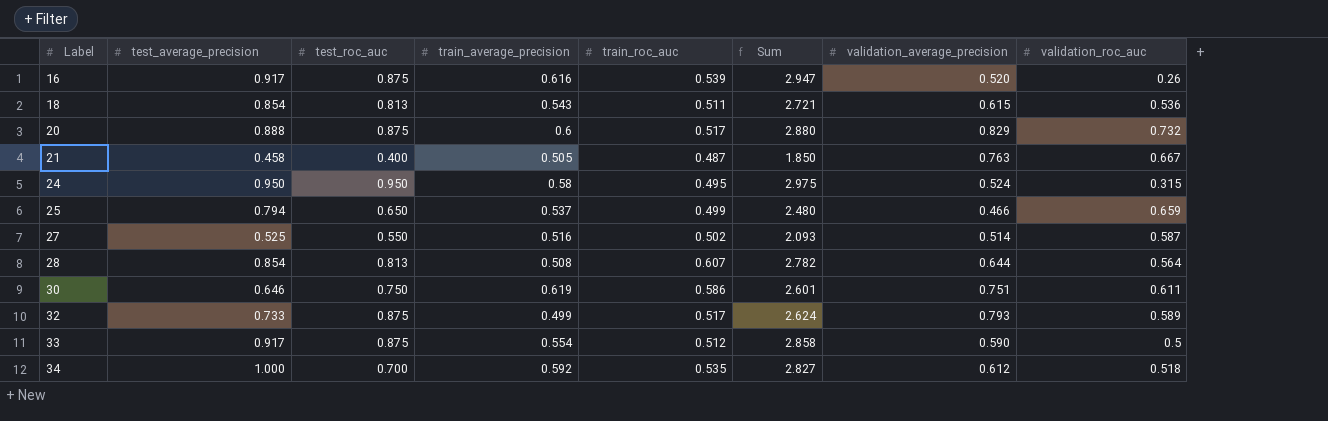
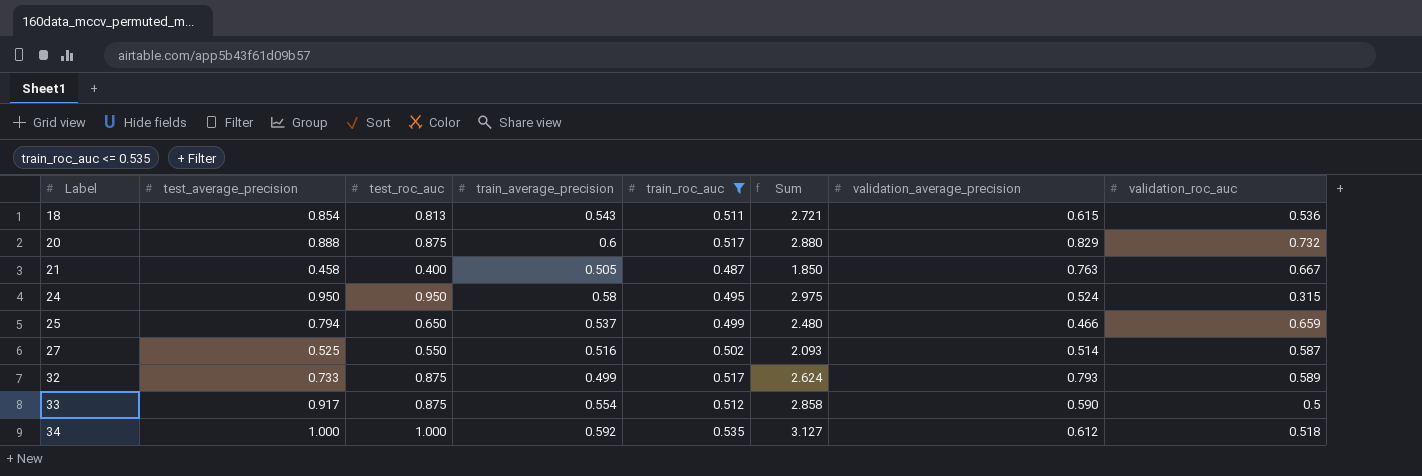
filter: none -> train_roc_auc <= 0.535
34 | test_roc_auc: 0.700 -> 1.000
34 | Sum: 2.827 -> 3.127

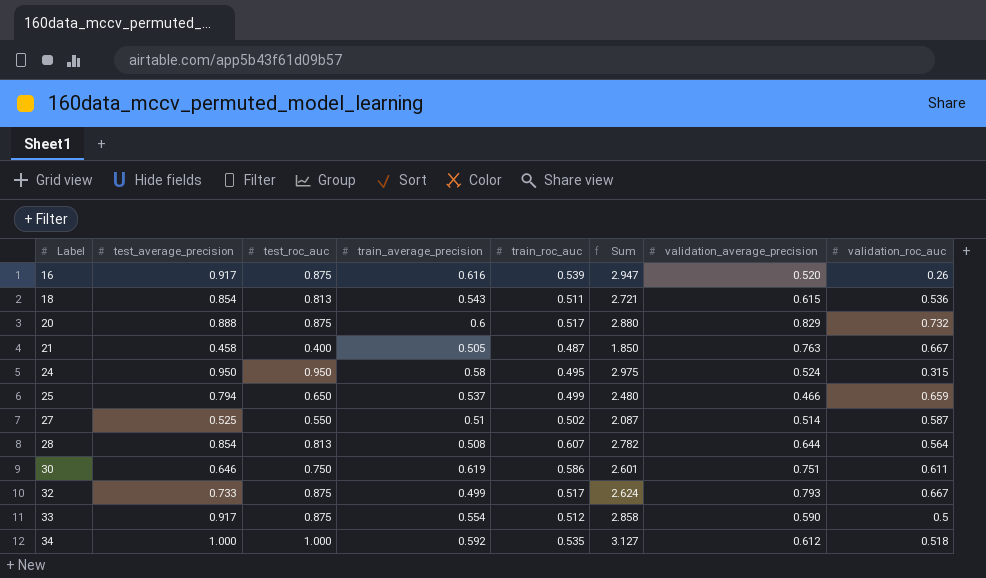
filter: train_roc_auc <= 0.535 -> none
27 | train_average_precision: 0.516 -> 0.51
27 | Sum: 2.093 -> 2.087
32 | validation_roc_auc: 0.589 -> 0.667

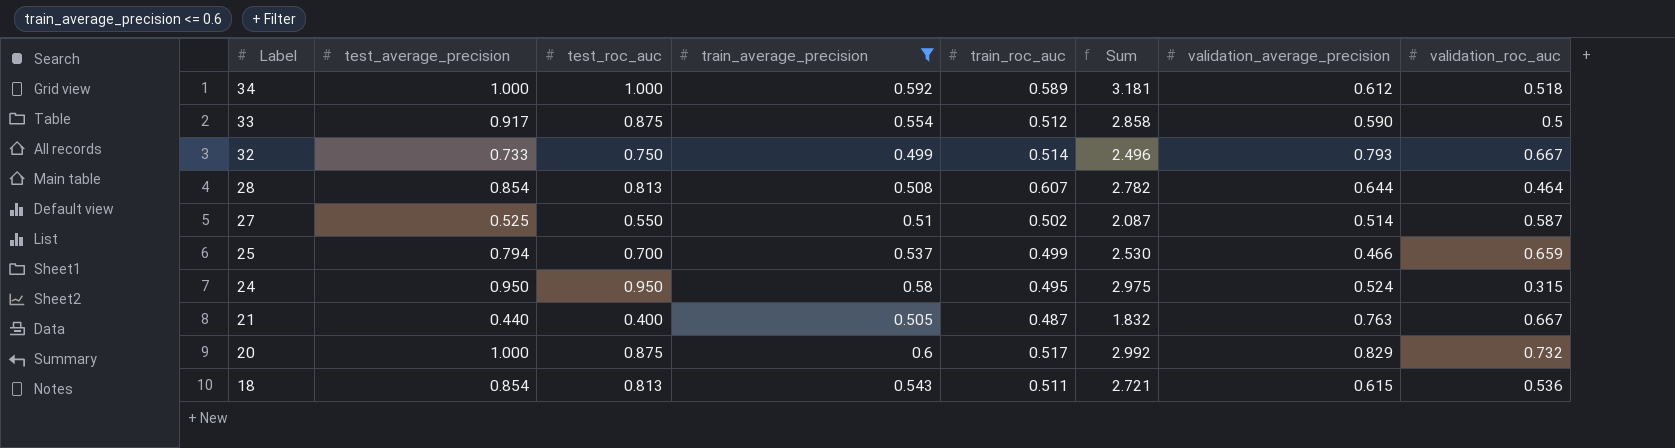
filter: none -> train_average_precision <= 0.6
row order: Label ascending -> Label descending
34 | train_roc_auc: 0.535 -> 0.589
34 | Sum: 3.127 -> 3.181
32 | test_roc_auc: 0.875 -> 0.750
32 | train_roc_auc: 0.517 -> 0.514
32 | Sum: 2.624 -> 2.496
28 | validation_roc_auc: 0.564 -> 0.464
25 | test_roc_auc: 0.650 -> 0.700
25 | Sum: 2.480 -> 2.530
21 | test_average_precision: 0.458 -> 0.440
21 | Sum: 1.850 -> 1.832
20 | test_average_precision: 0.888 -> 1.000
20 | Sum: 2.880 -> 2.992

